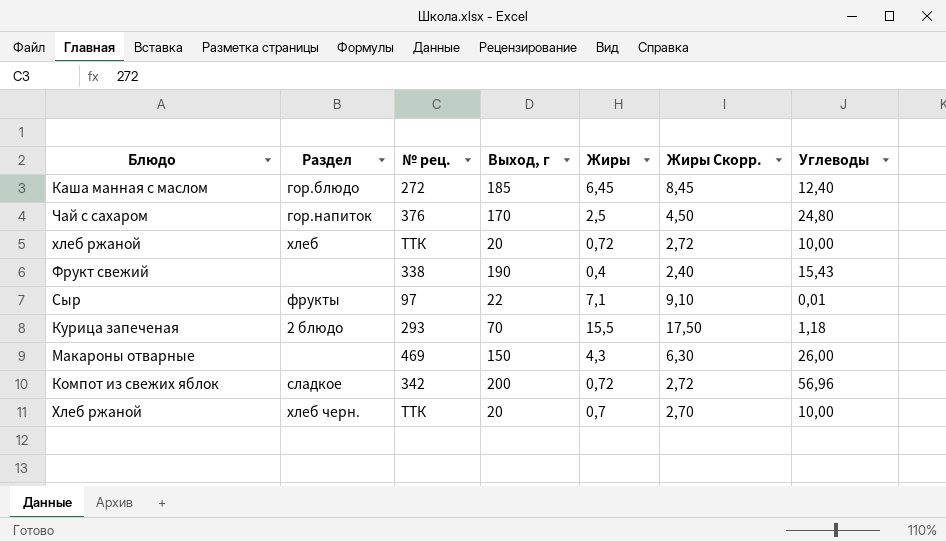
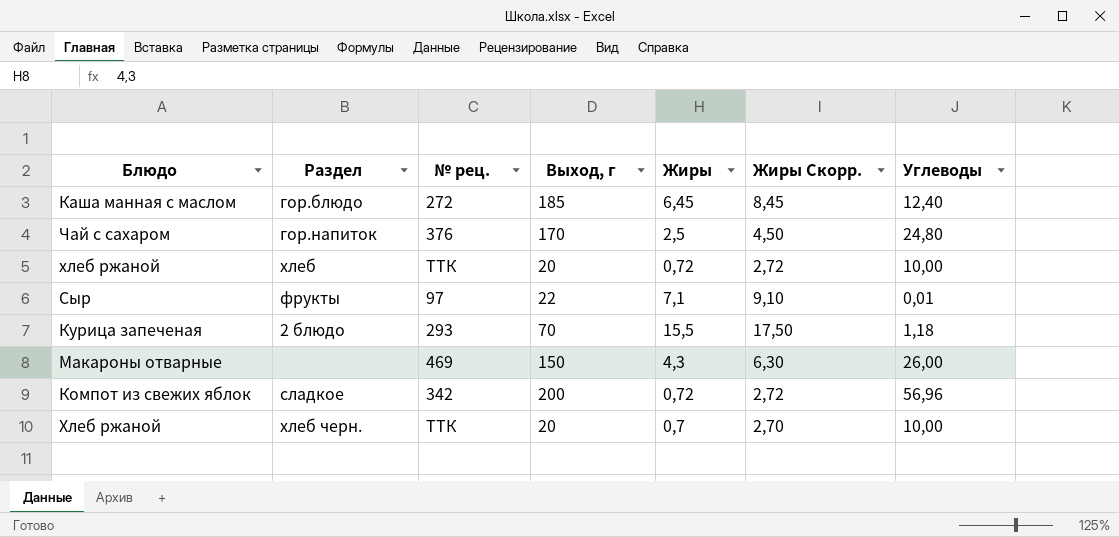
row Фрукт свежий: none | 338 | 190 | 0,4 | 2,40 | 15,43 -> none

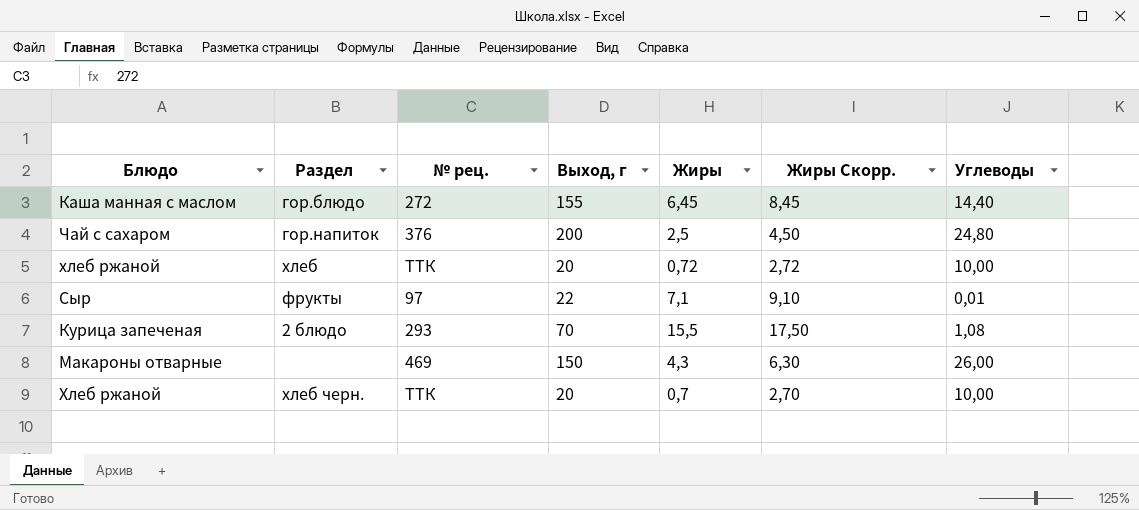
row Компот из свежих яблок: сладкое | 342 | 200 | 0,72 | 2,72 | 56,96 -> none
Каша манная с маслом | Выход, г: 185 -> 155
Каша манная с маслом | Углеводы: 12,40 -> 14,40
Чай с сахаром | Выход, г: 170 -> 200
Курица запеченая | Углеводы: 1,18 -> 1,08

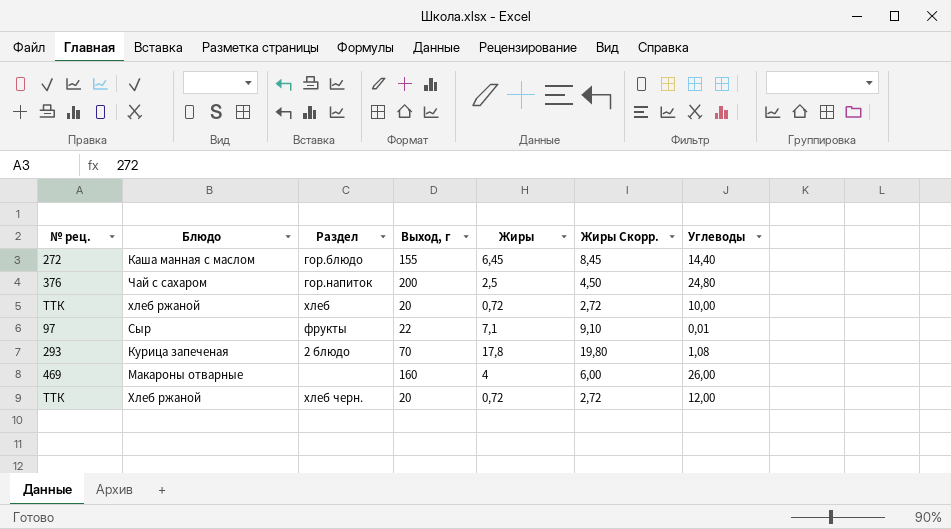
column № рец. | position: 3 -> 1
Курица запеченая | Жиры: 15,5 -> 17,8
Курица запеченая | Жиры Скорр.: 17,50 -> 19,80
Макароны отварные | Выход, г: 150 -> 160
Макароны отварные | Жиры: 4,3 -> 4
Макароны отварные | Жиры Скорр.: 6,30 -> 6,00
Хлеб ржаной | Жиры: 0,7 -> 0,72
Хлеб ржаной | Жиры Скорр.: 2,70 -> 2,72
Хлеб ржаной | Углеводы: 10,00 -> 12,00

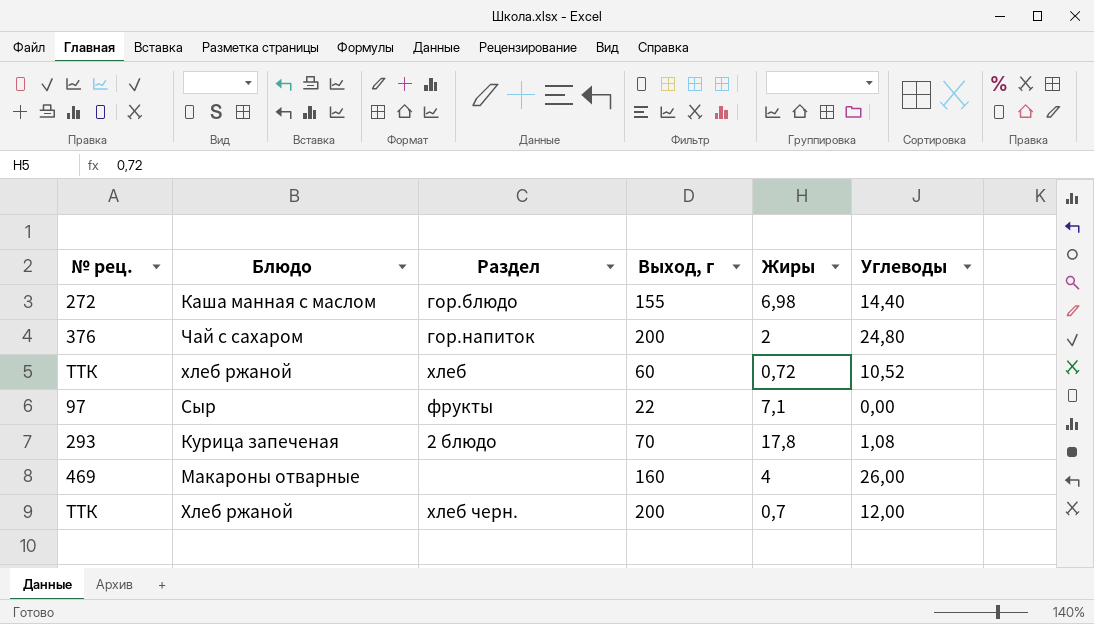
column Жиры Скорр. | formula: [Жиры] + 2 -> none
Каша манная с маслом | Жиры: 6,45 -> 6,98
Чай с сахаром | Жиры: 2,5 -> 2
хлеб ржаной | Выход, г: 20 -> 60
хлеб ржаной | Углеводы: 10,00 -> 10,52
Сыр | Углеводы: 0,01 -> 0,00
Хлеб ржаной | Выход, г: 20 -> 200
Хлеб ржаной | Жиры: 0,72 -> 0,7

